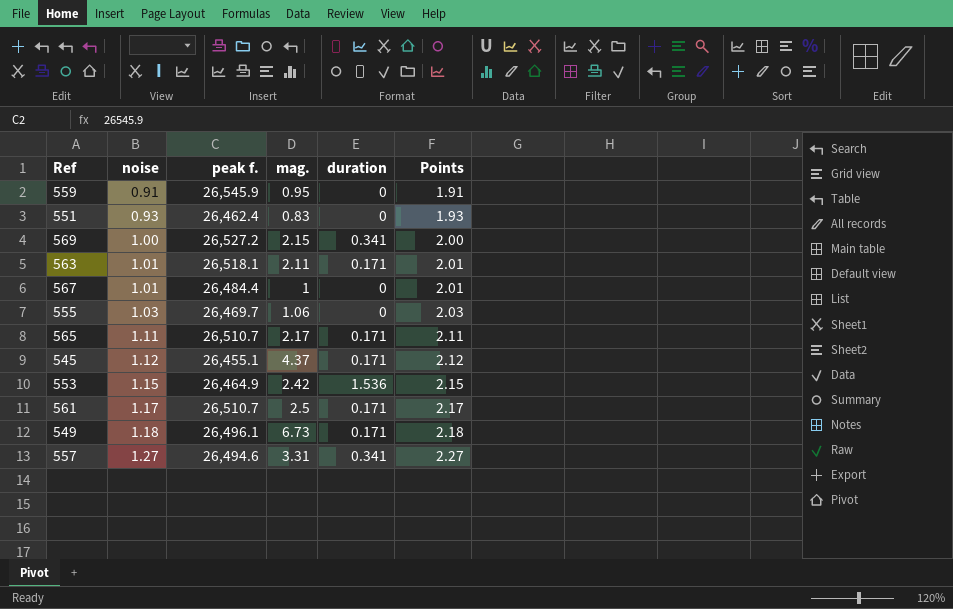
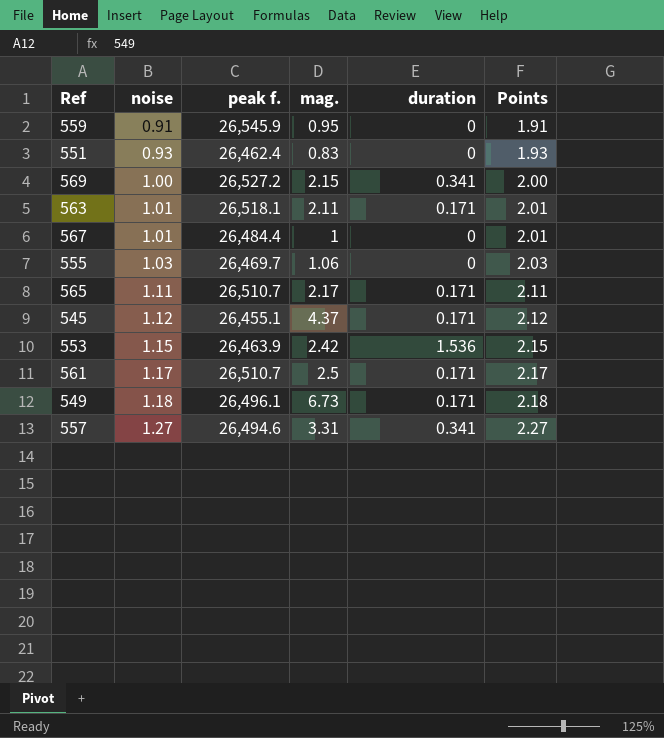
553 | peak f.: 26,464.9 -> 26,463.9

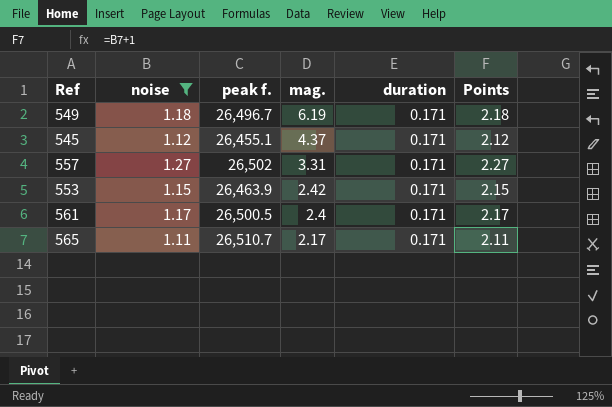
filter: none -> noise >= 1.11
row order: noise ascending -> mag. descending
549 | peak f.: 26,496.1 -> 26,496.7
549 | mag.: 6.73 -> 6.19
557 | peak f.: 26,494.6 -> 26,502
557 | duration: 0.341 -> 0.171
553 | duration: 1.536 -> 0.171
561 | peak f.: 26,510.7 -> 26,500.5
561 | mag.: 2.5 -> 2.4

